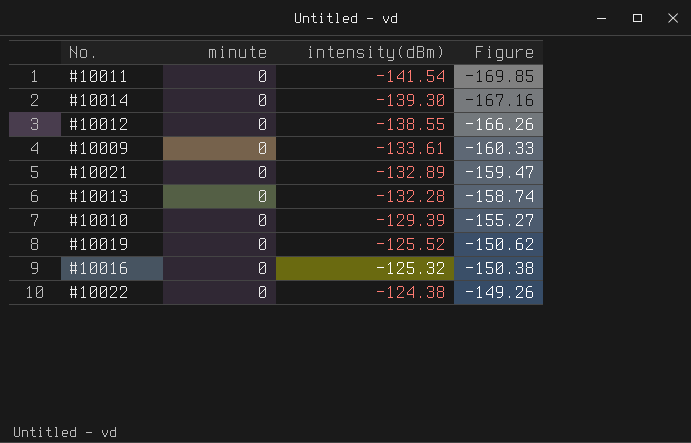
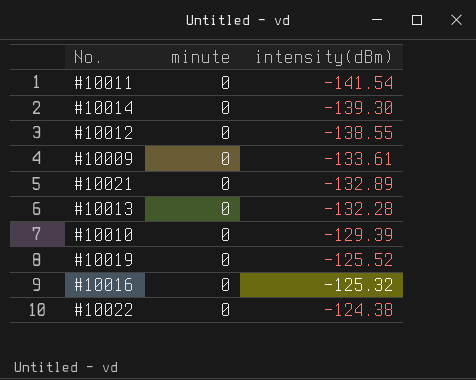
column Figure | formula: [intensity(dBm)] * 1.2 -> none

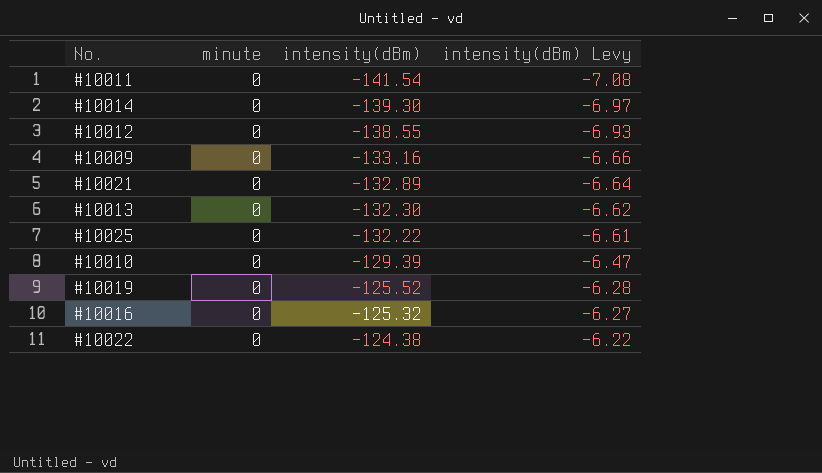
column intensity(dBm) Levy | formula: none -> [intensity(dBm)] * 0.05
#10009 | intensity(dBm): -133.61 -> -133.16
#10013 | intensity(dBm): -132.28 -> -132.30
row #10025: none -> 0 | -132.22 | -6.61

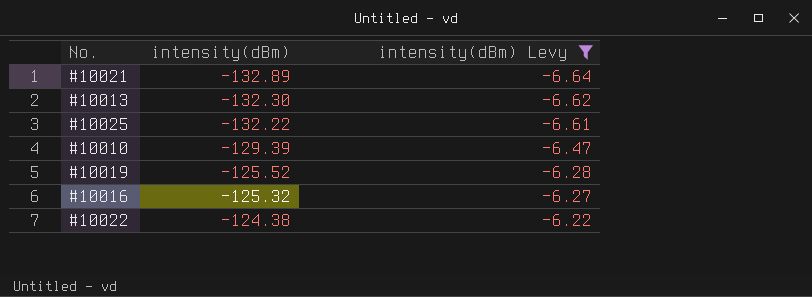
filter: none -> intensity(dBm) Levy >= -6.64
column minute | position: 2 -> none

